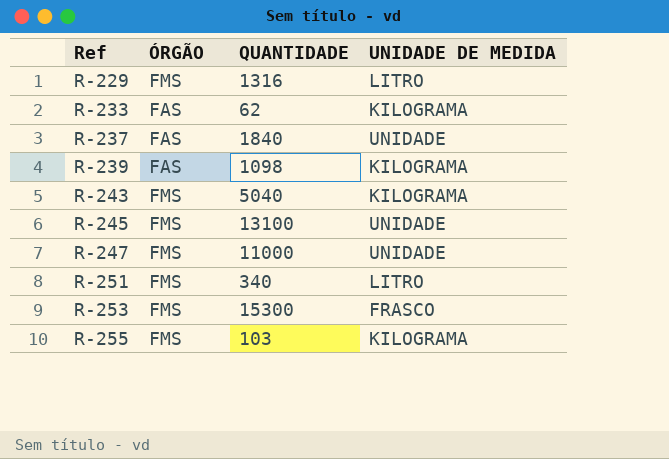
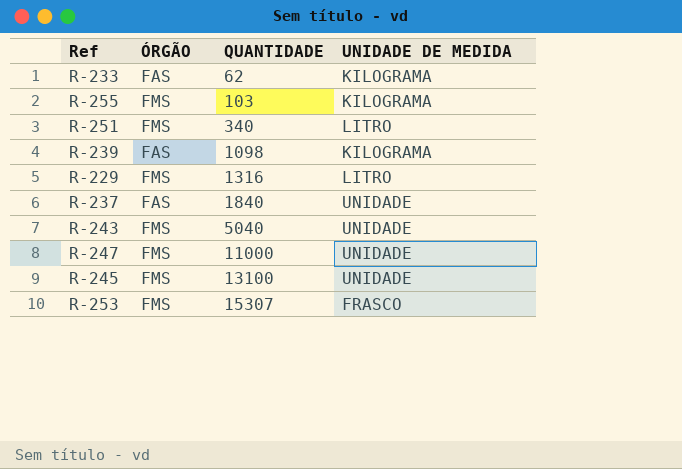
row order: Ref ascending -> QUANTIDADE ascending
R-243 | UNIDADE DE MEDIDA: KILOGRAMA -> UNIDADE
R-253 | QUANTIDADE: 15300 -> 15307

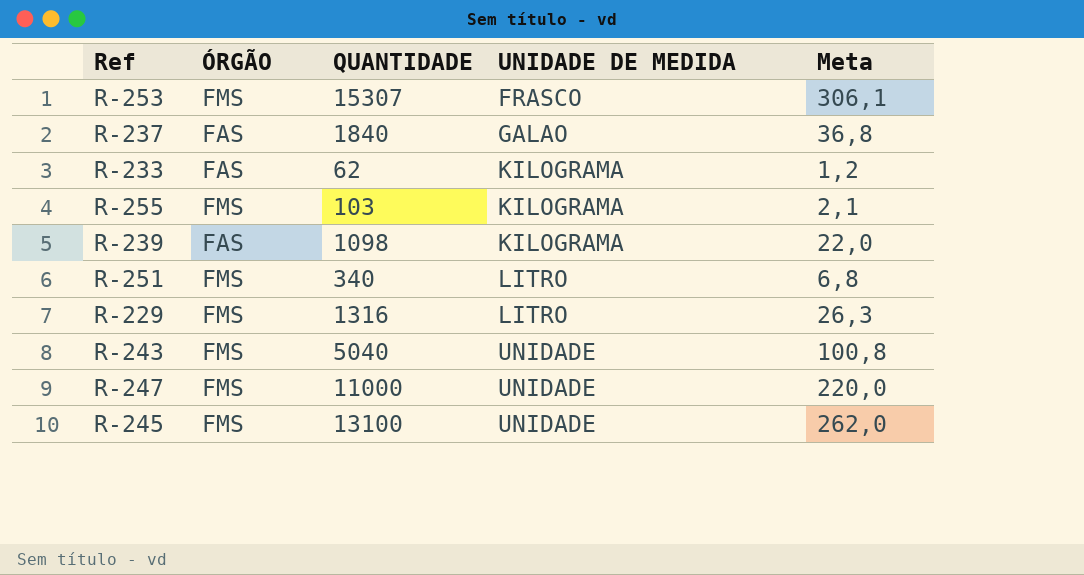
row order: QUANTIDADE ascending -> UNIDADE DE MEDIDA ascending
column Meta | formula: none -> [QUANTIDADE] * 0,02
R-237 | UNIDADE DE MEDIDA: UNIDADE -> GALAO

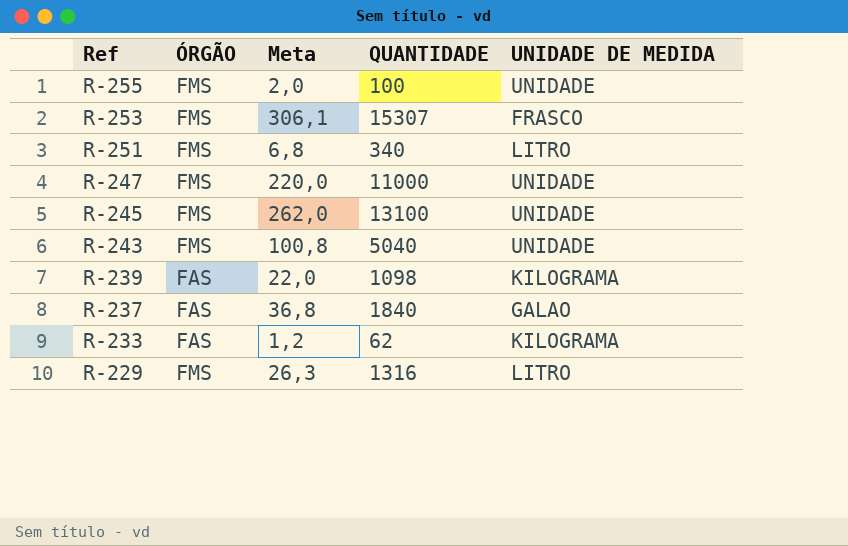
row order: UNIDADE DE MEDIDA ascending -> Ref descending
column Meta | position: 5 -> 3
R-255 | Meta: 2,1 -> 2,0
R-255 | QUANTIDADE: 103 -> 100
R-255 | UNIDADE DE MEDIDA: KILOGRAMA -> UNIDADE

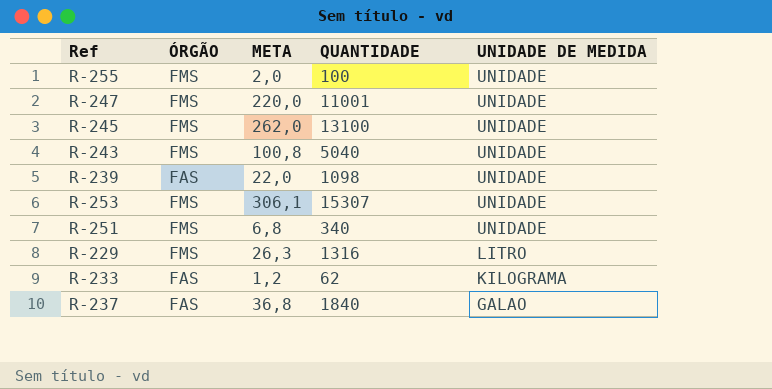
row order: Ref descending -> UNIDADE DE MEDIDA descending
column name: Meta -> META
R-247 | QUANTIDADE: 11000 -> 11001
R-239 | UNIDADE DE MEDIDA: KILOGRAMA -> UNIDADE
R-253 | UNIDADE DE MEDIDA: FRASCO -> UNIDADE
R-251 | UNIDADE DE MEDIDA: LITRO -> UNIDADE

